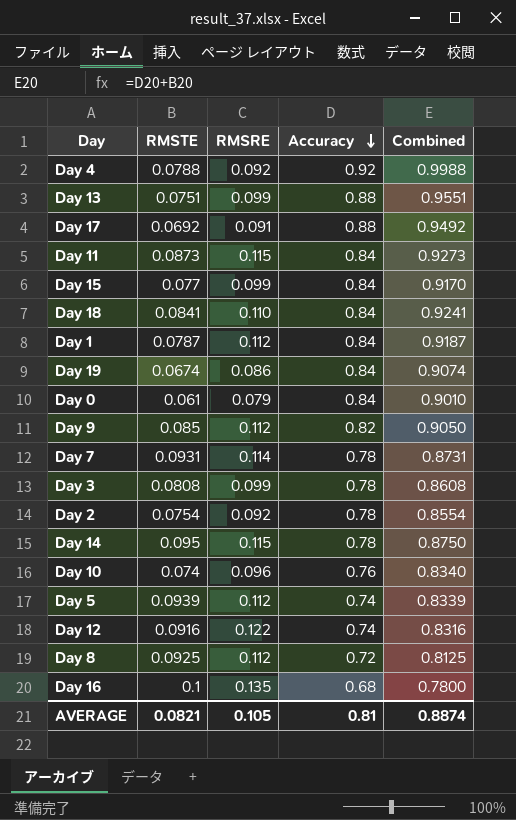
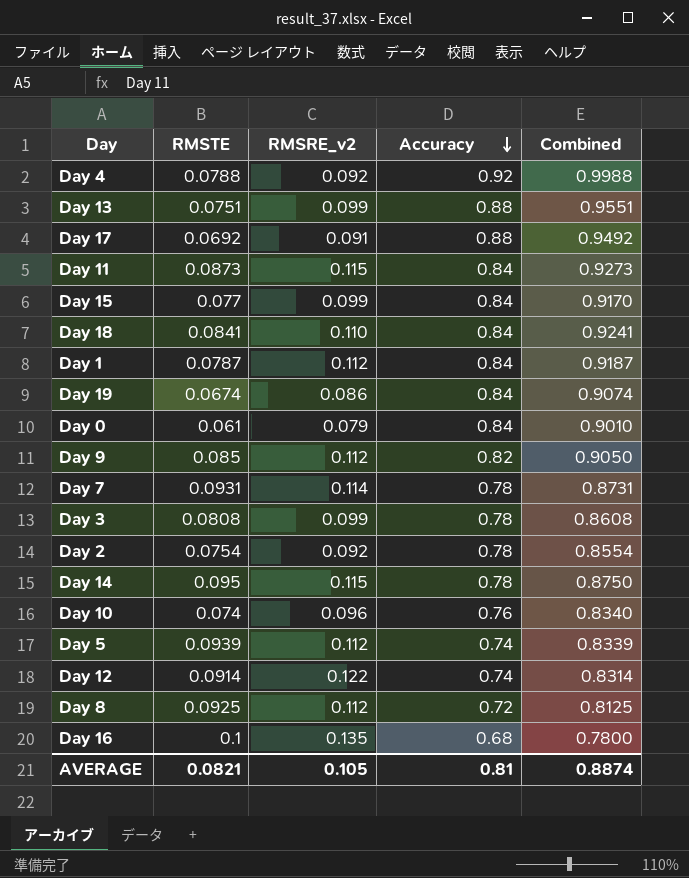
column name: RMSRE -> RMSRE_v2
Day 12 | RMSTE: 0.0916 -> 0.0914
Day 12 | Combined: 0.8316 -> 0.8314

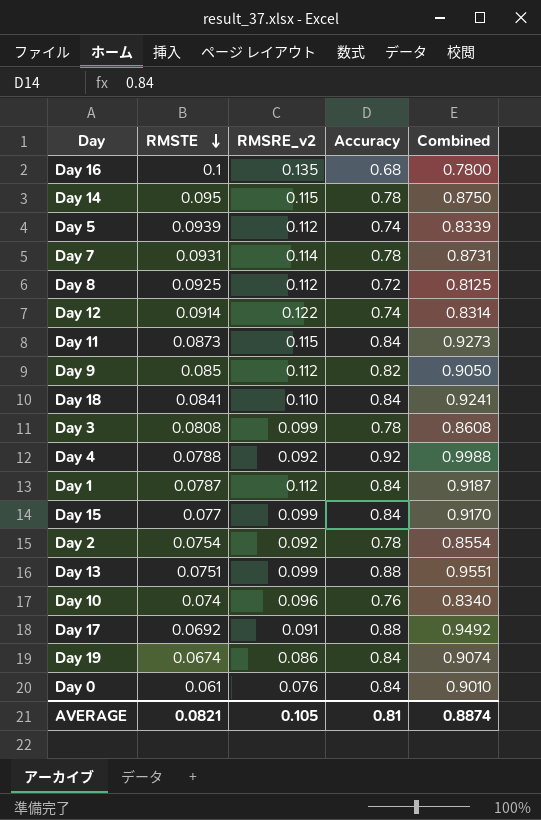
row order: Accuracy descending -> RMSTE descending
Day 0 | RMSRE_v2: 0.079 -> 0.076

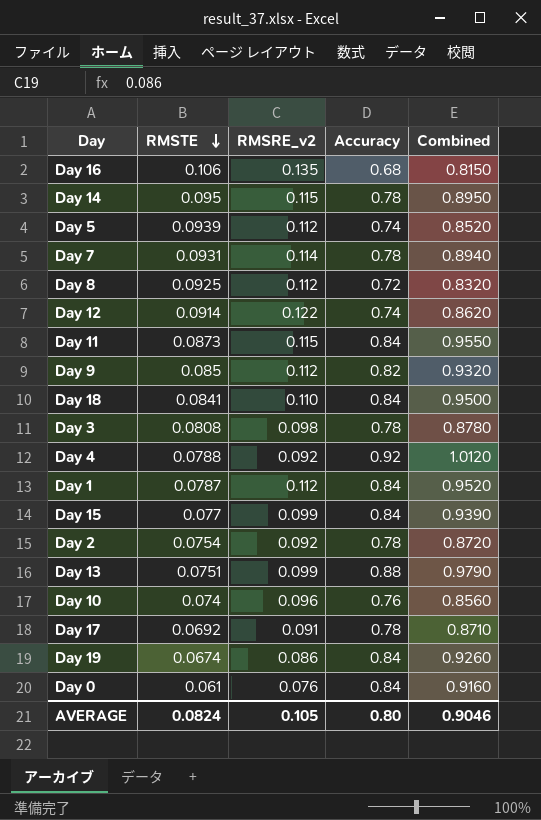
column Combined | formula: [RMSTE] + [Accuracy] -> [RMSRE_v2] + [Accuracy]
Day 16 | RMSTE: 0.1 -> 0.106
Day 3 | RMSRE_v2: 0.099 -> 0.098
Day 17 | Accuracy: 0.88 -> 0.78
AVERAGE | RMSTE: 0.0821 -> 0.0824
AVERAGE | Accuracy: 0.81 -> 0.80
AVERAGE | Combined: 0.8874 -> 0.9046

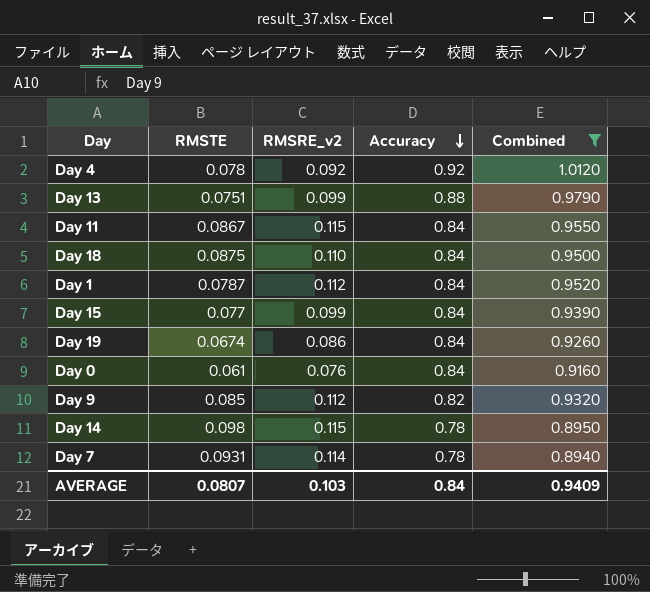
filter: none -> Combined >= 0.8940
row order: RMSTE descending -> Accuracy descending
Day 4 | RMSTE: 0.0788 -> 0.078
Day 11 | RMSTE: 0.0873 -> 0.0867
Day 18 | RMSTE: 0.0841 -> 0.0875
Day 14 | RMSTE: 0.095 -> 0.098
AVERAGE | RMSTE: 0.0824 -> 0.0807
AVERAGE | RMSRE_v2: 0.105 -> 0.103
AVERAGE | Accuracy: 0.80 -> 0.84
AVERAGE | Combined: 0.9046 -> 0.9409

